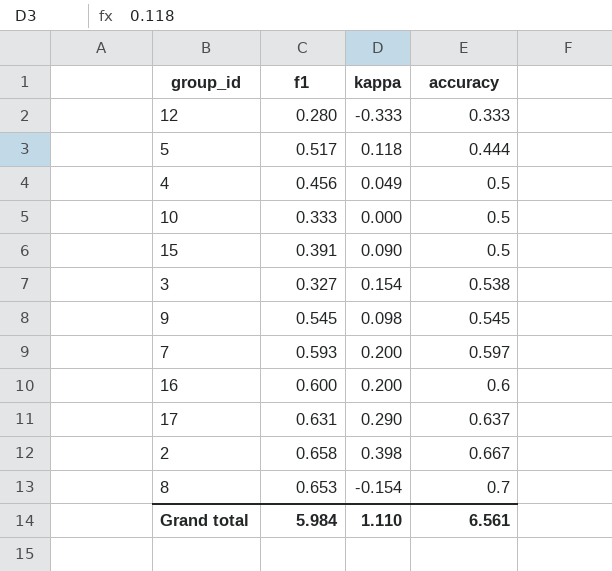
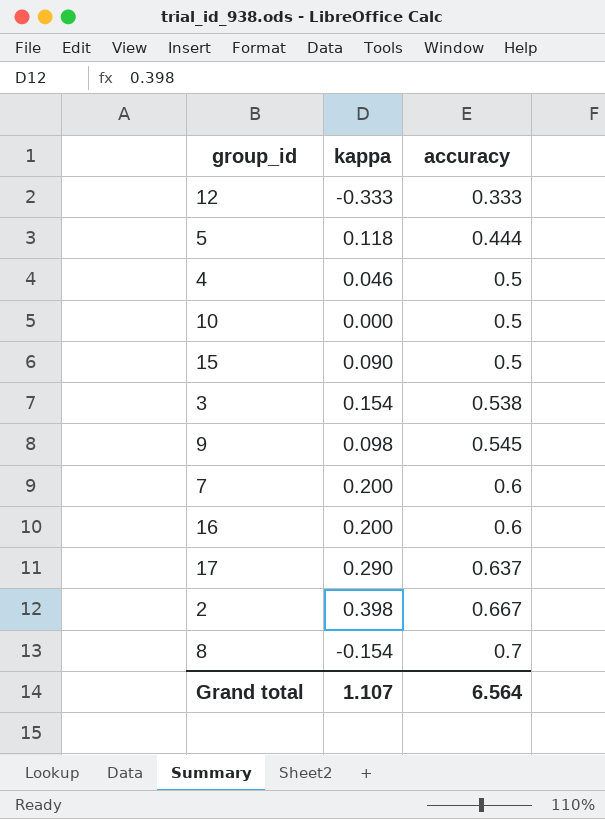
column f1 | position: 2 -> none
4 | kappa: 0.049 -> 0.046
7 | accuracy: 0.597 -> 0.6
Grand total | kappa: 1.110 -> 1.107
Grand total | accuracy: 6.561 -> 6.564

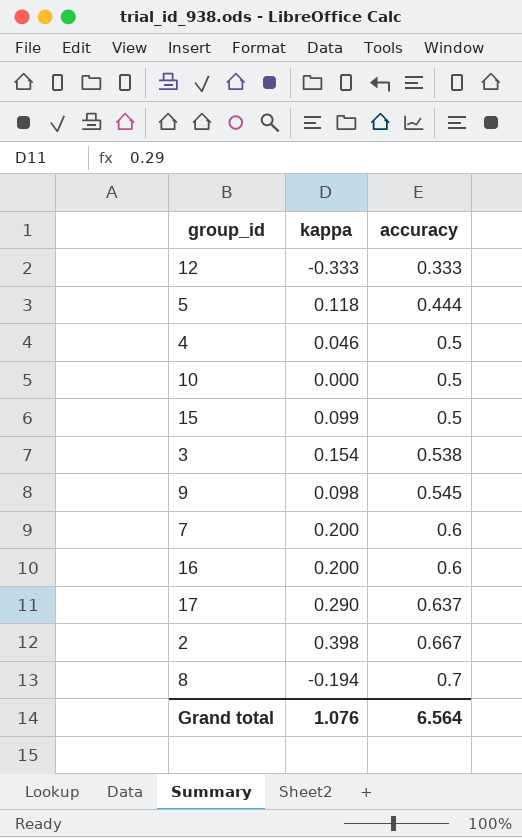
15 | kappa: 0.090 -> 0.099
8 | kappa: -0.154 -> -0.194
Grand total | kappa: 1.107 -> 1.076

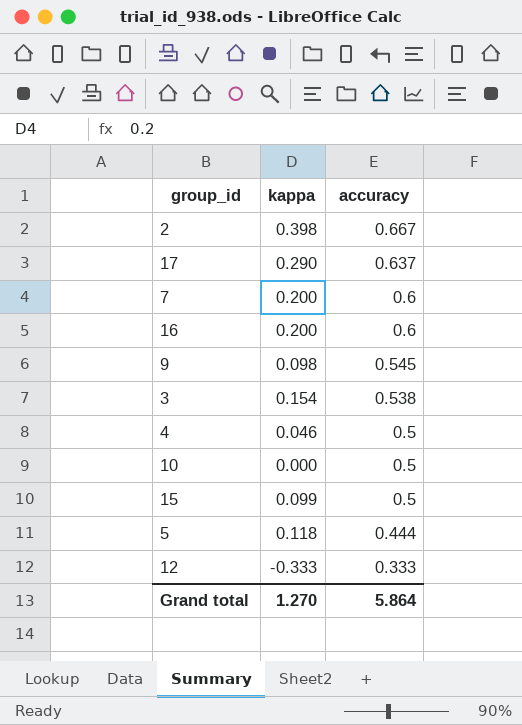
row order: accuracy ascending -> accuracy descending
row 8: -0.194 | 0.7 -> none
Grand total | kappa: 1.076 -> 1.270
Grand total | accuracy: 6.564 -> 5.864

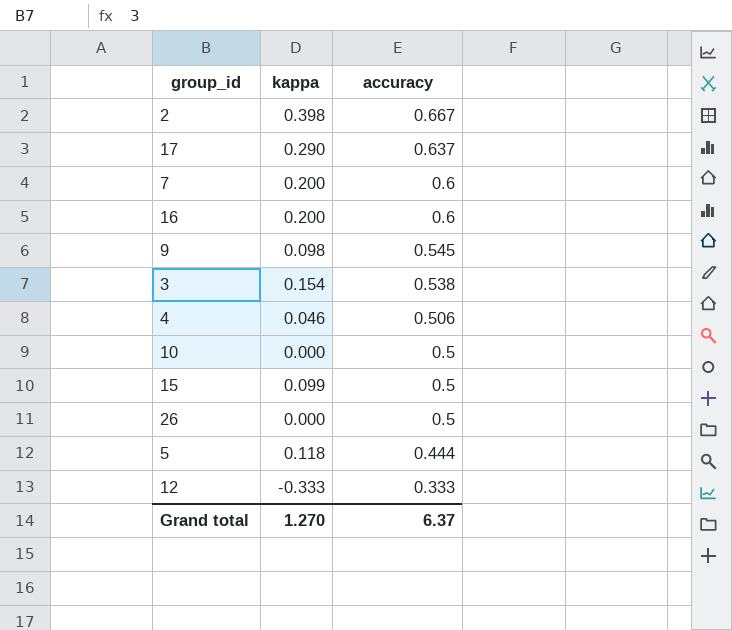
4 | accuracy: 0.5 -> 0.506
row 26: none -> 0.000 | 0.5
Grand total | accuracy: 5.864 -> 6.37

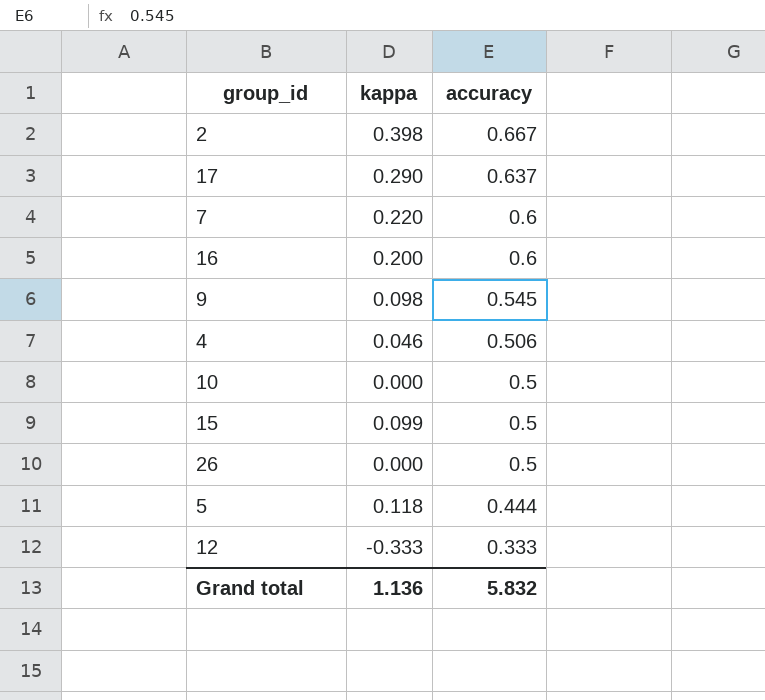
row 3: 0.154 | 0.538 -> none
7 | kappa: 0.200 -> 0.220
Grand total | kappa: 1.270 -> 1.136
Grand total | accuracy: 6.37 -> 5.832

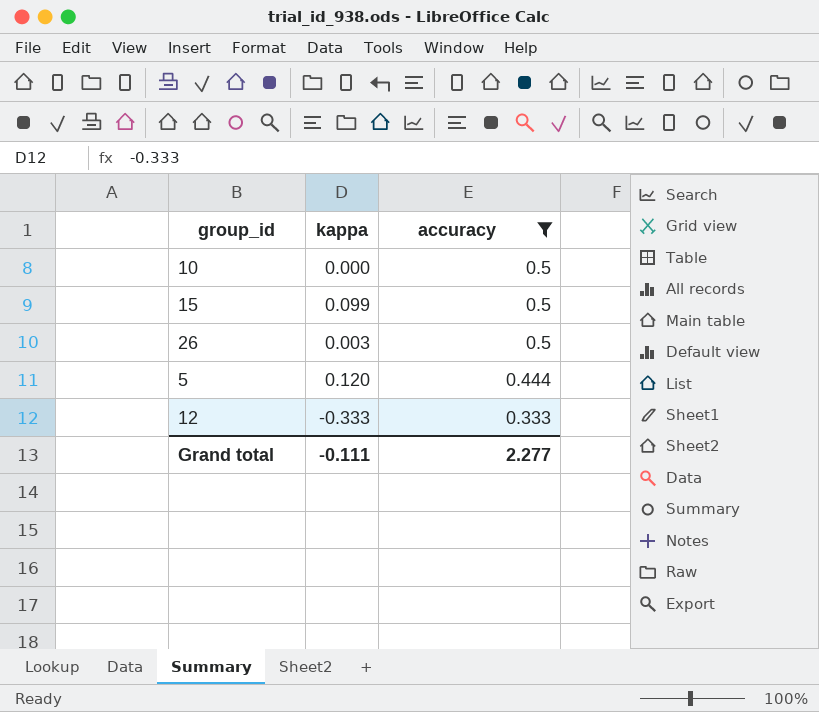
filter: none -> accuracy <= 0.5
26 | kappa: 0.000 -> 0.003
5 | kappa: 0.118 -> 0.120
Grand total | kappa: 1.136 -> -0.111
Grand total | accuracy: 5.832 -> 2.277

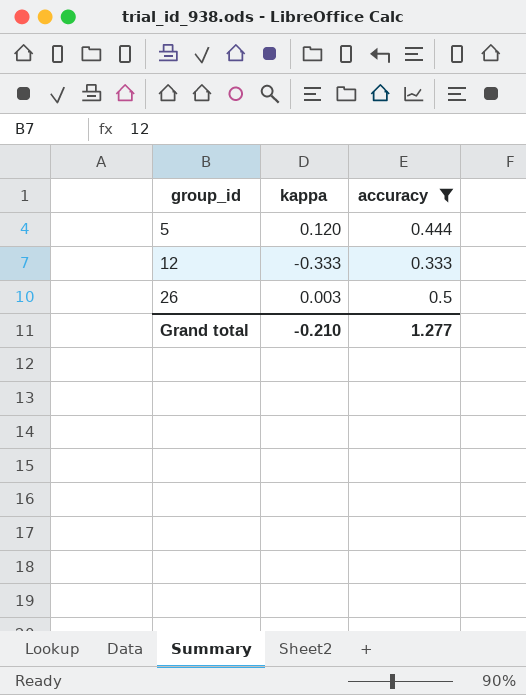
row order: accuracy descending -> group_id ascending
row 10: 0.000 | 0.5 -> none
row 15: 0.099 | 0.5 -> none
Grand total | kappa: -0.111 -> -0.210
Grand total | accuracy: 2.277 -> 1.277

